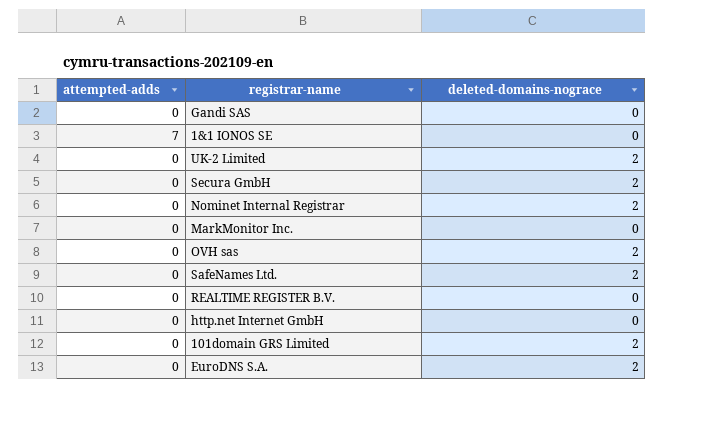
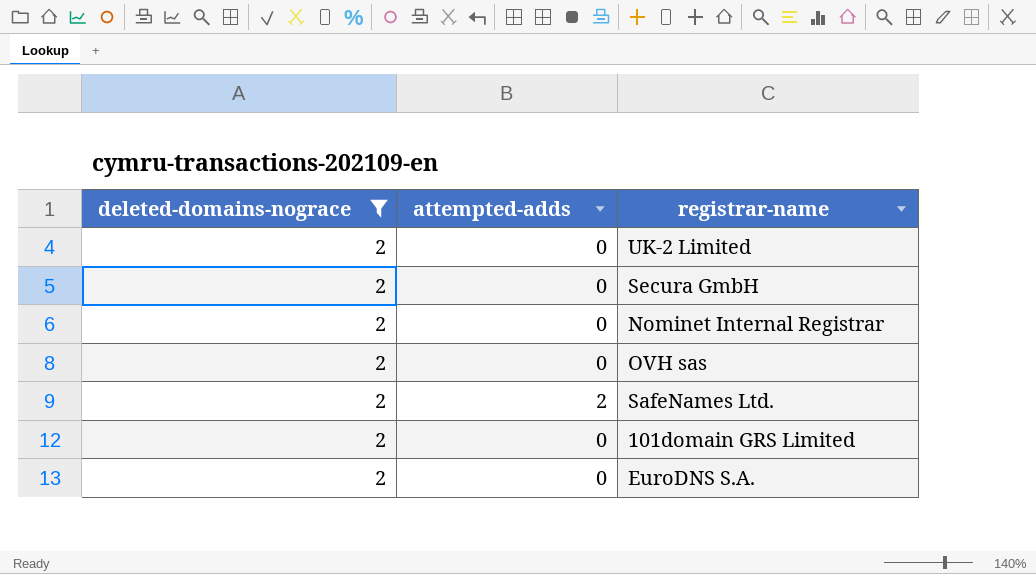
filter: none -> deleted-domains-nograce = 2
column deleted-domains-nograce | position: 3 -> 1
SafeNames Ltd. | attempted-adds: 0 -> 2

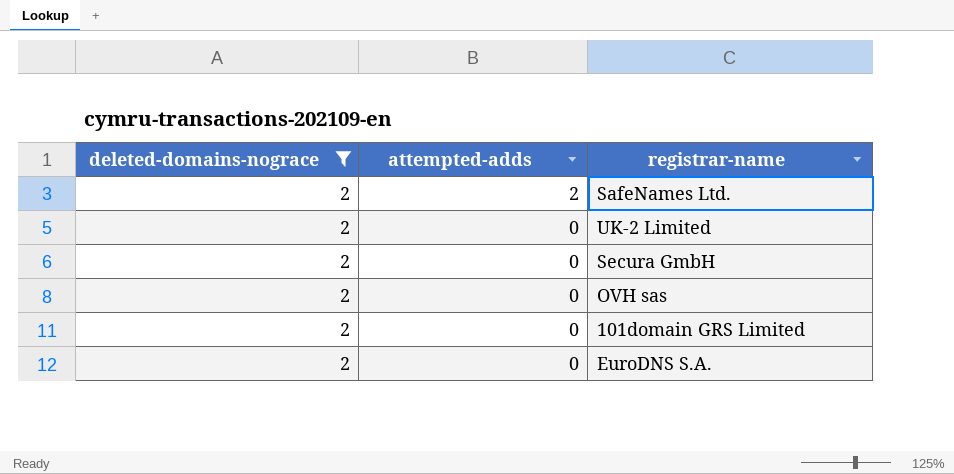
row order: none -> attempted-adds descending
row Nominet Internal Registrar: 2 | 0 -> none

